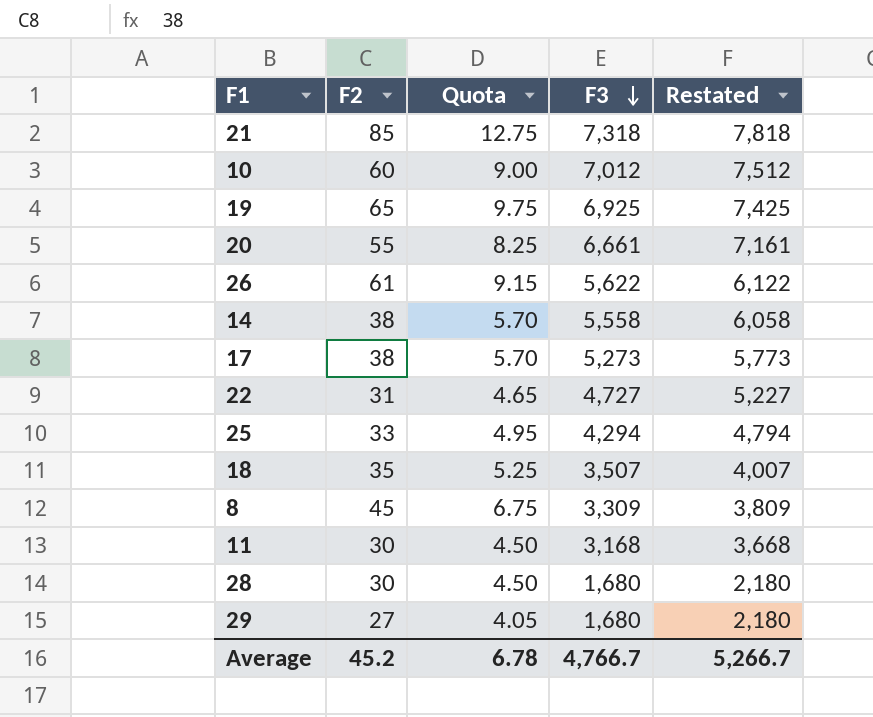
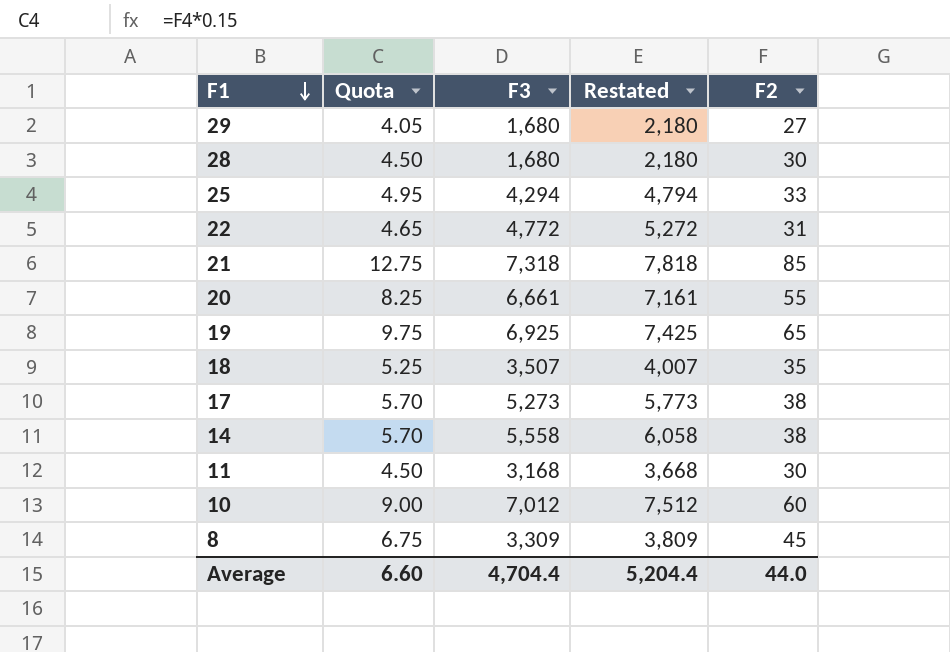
row order: F3 descending -> F1 descending
column F2 | position: 2 -> 5
row 26: 61 | 9.15 | 5,622 | 6,122 -> none
22 | F3: 4,727 -> 4,772
22 | Restated: 5,227 -> 5,272
Average | Quota: 6.78 -> 6.60
Average | F3: 4,766.7 -> 4,704.4
Average | Restated: 5,266.7 -> 5,204.4
Average | F2: 45.2 -> 44.0

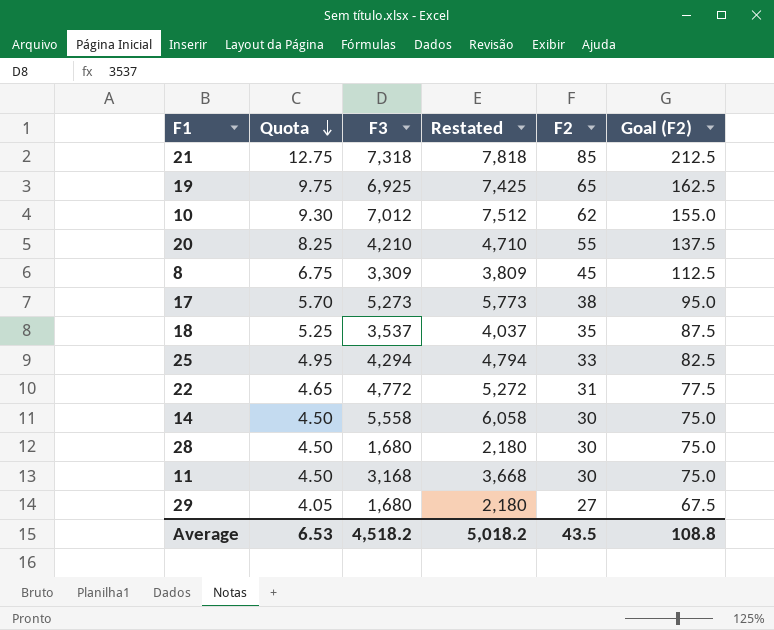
row order: F1 descending -> Quota descending
column Goal (F2) | formula: none -> [F2] * 2.5
10 | Quota: 9.00 -> 9.30
10 | F2: 60 -> 62
20 | F3: 6,661 -> 4,210
20 | Restated: 7,161 -> 4,710
18 | F3: 3,507 -> 3,537
18 | Restated: 4,007 -> 4,037
14 | Quota: 5.70 -> 4.50
14 | F2: 38 -> 30
Average | Quota: 6.60 -> 6.53
Average | F3: 4,704.4 -> 4,518.2
Average | Restated: 5,204.4 -> 5,018.2
Average | F2: 44.0 -> 43.5

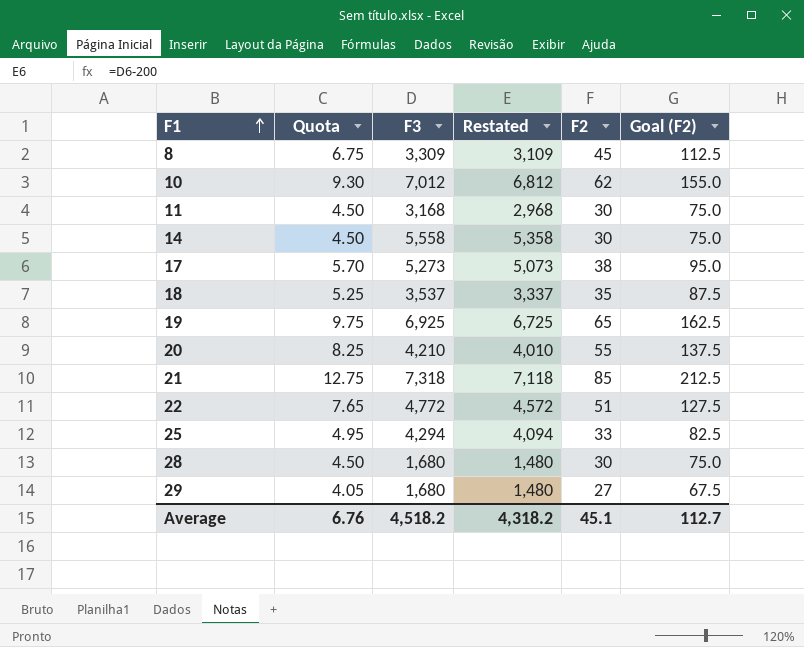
row order: Quota descending -> F1 ascending
column Restated | formula: [F3] + 500 -> [F3] - 200
22 | Quota: 4.65 -> 7.65
22 | F2: 31 -> 51
22 | Goal (F2): 77.5 -> 127.5
Average | Quota: 6.53 -> 6.76
Average | Restated: 5,018.2 -> 4,318.2
Average | F2: 43.5 -> 45.1
Average | Goal (F2): 108.8 -> 112.7

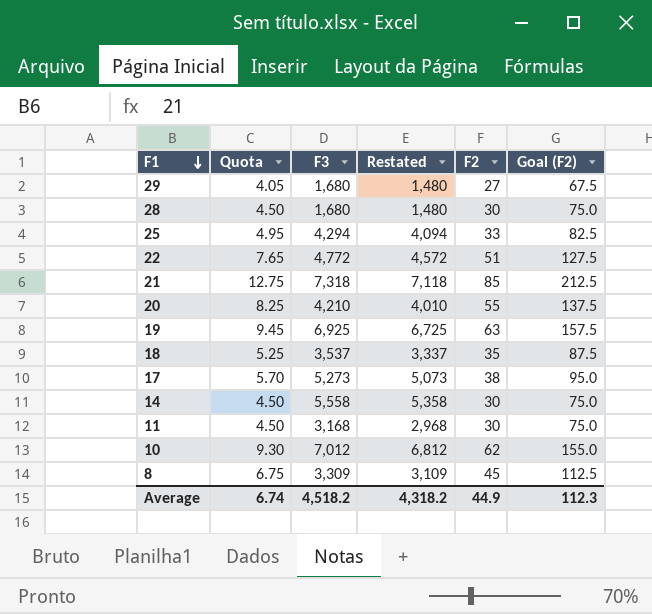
row order: F1 ascending -> F1 descending
19 | Quota: 9.75 -> 9.45
19 | F2: 65 -> 63
19 | Goal (F2): 162.5 -> 157.5
Average | Quota: 6.76 -> 6.74
Average | F2: 45.1 -> 44.9
Average | Goal (F2): 112.7 -> 112.3

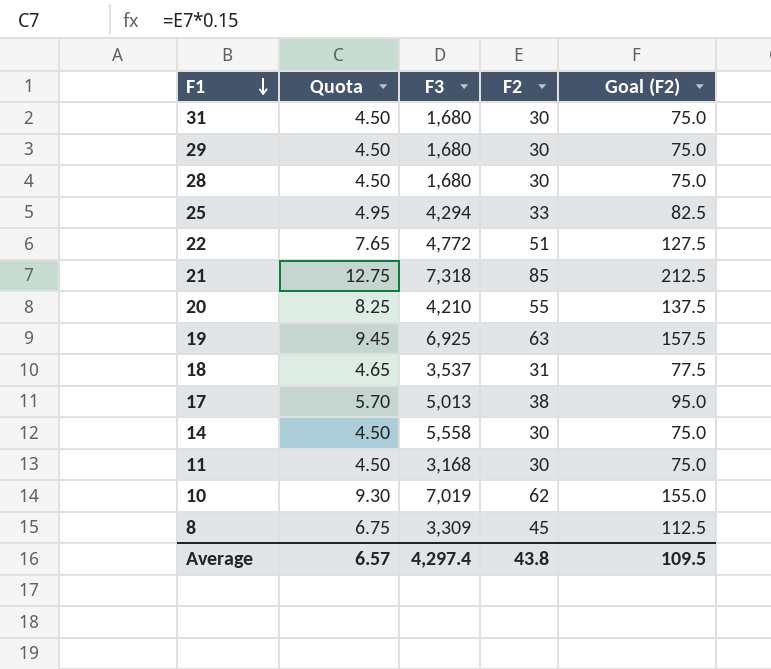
column Restated | formula: [F3] - 200 -> none
row 31: none -> 4.50 | 1,680 | 30 | 75.0
29 | Quota: 4.05 -> 4.50
29 | F2: 27 -> 30
29 | Goal (F2): 67.5 -> 75.0
18 | Quota: 5.25 -> 4.65
18 | F2: 35 -> 31
18 | Goal (F2): 87.5 -> 77.5
17 | F3: 5,273 -> 5,013
10 | F3: 7,012 -> 7,019
Average | Quota: 6.74 -> 6.57
Average | F3: 4,518.2 -> 4,297.4
Average | F2: 44.9 -> 43.8
Average | Goal (F2): 112.3 -> 109.5

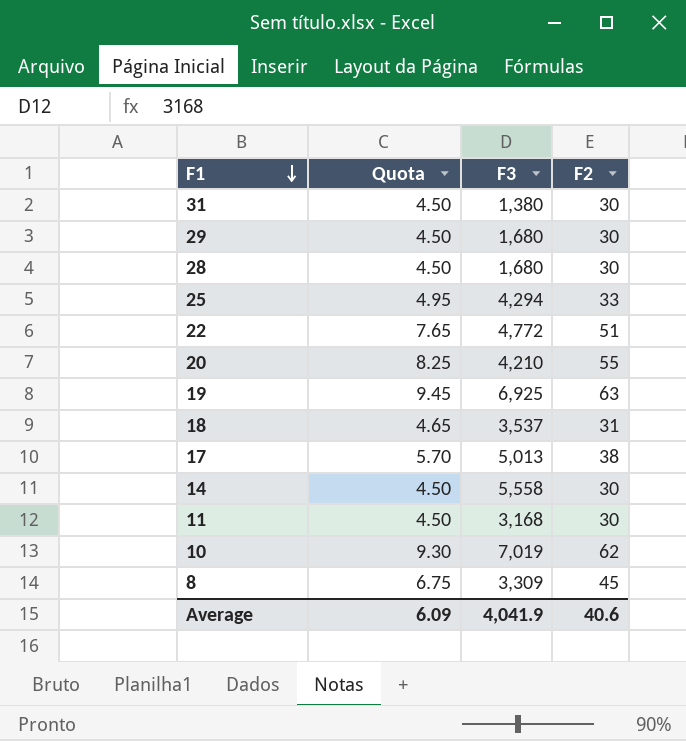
column Goal (F2) | formula: [F2] * 2.5 -> none
row 21: 12.75 | 7,318 | 85 | 212.5 -> none
31 | F3: 1,680 -> 1,380
Average | Quota: 6.57 -> 6.09
Average | F3: 4,297.4 -> 4,041.9
Average | F2: 43.8 -> 40.6

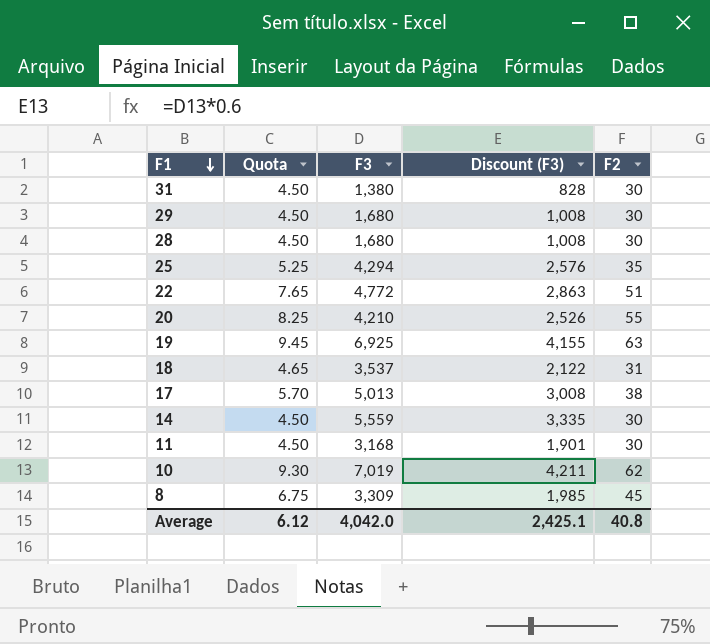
column Discount (F3) | formula: none -> [F3] * 0.6
25 | Quota: 4.95 -> 5.25
25 | F2: 33 -> 35
14 | F3: 5,558 -> 5,559
Average | Quota: 6.09 -> 6.12
Average | F3: 4,041.9 -> 4,042.0
Average | F2: 40.6 -> 40.8

